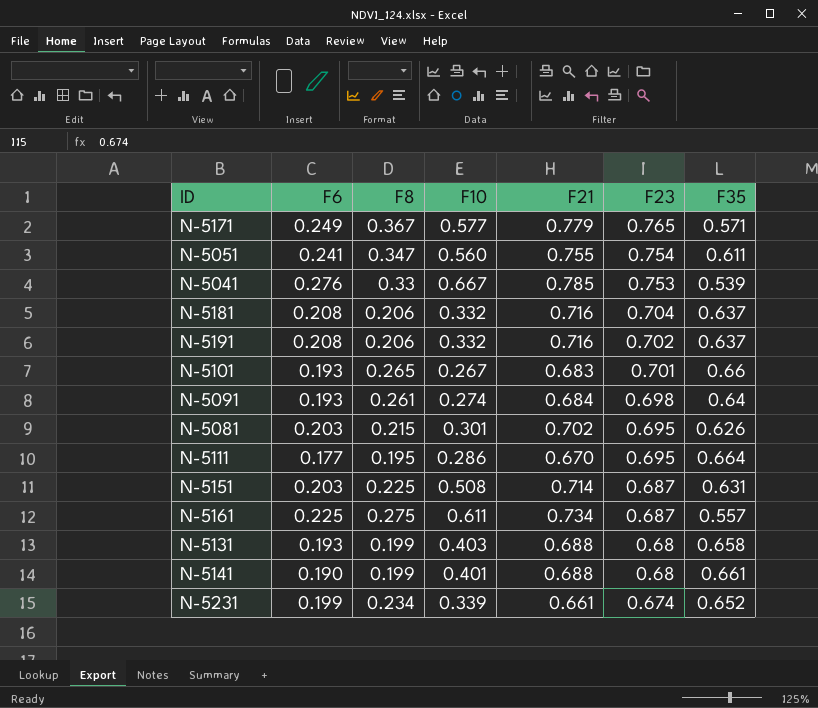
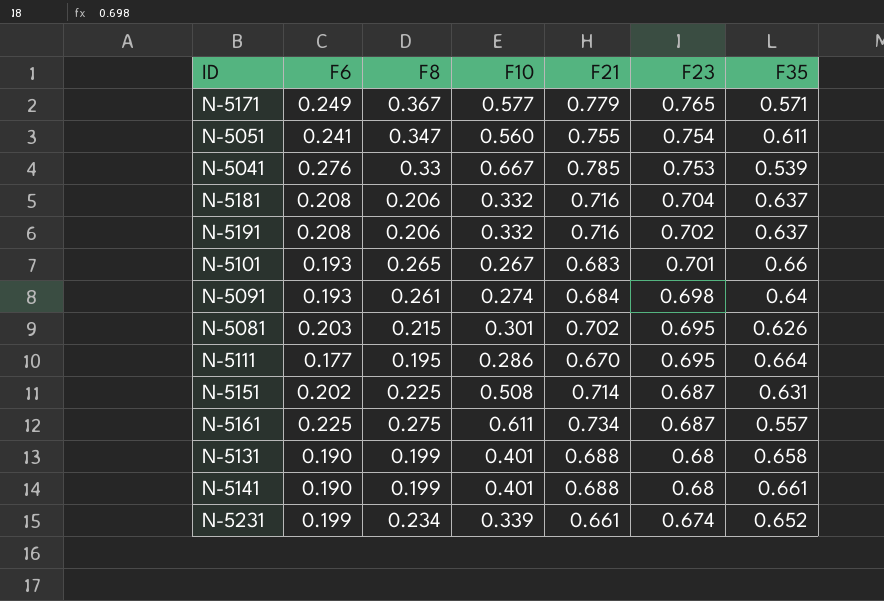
N-5151 | F6: 0.203 -> 0.202
N-5131 | F6: 0.193 -> 0.190
N-5131 | F10: 0.403 -> 0.401

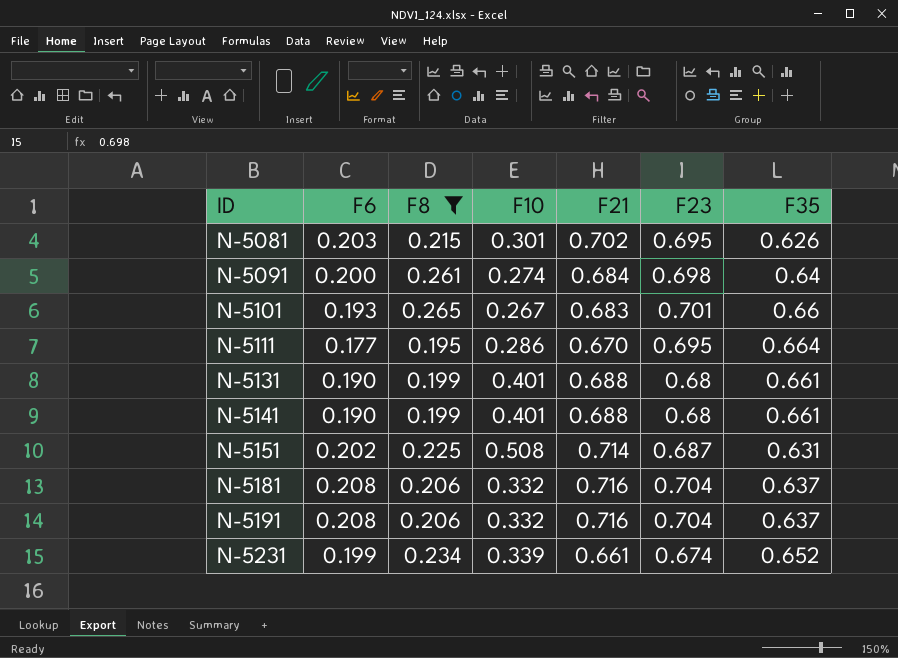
filter: none -> F8 <= 0.265
row order: F23 descending -> ID ascending
N-5091 | F6: 0.193 -> 0.200
N-5131 | F35: 0.658 -> 0.661
N-5191 | F23: 0.702 -> 0.704

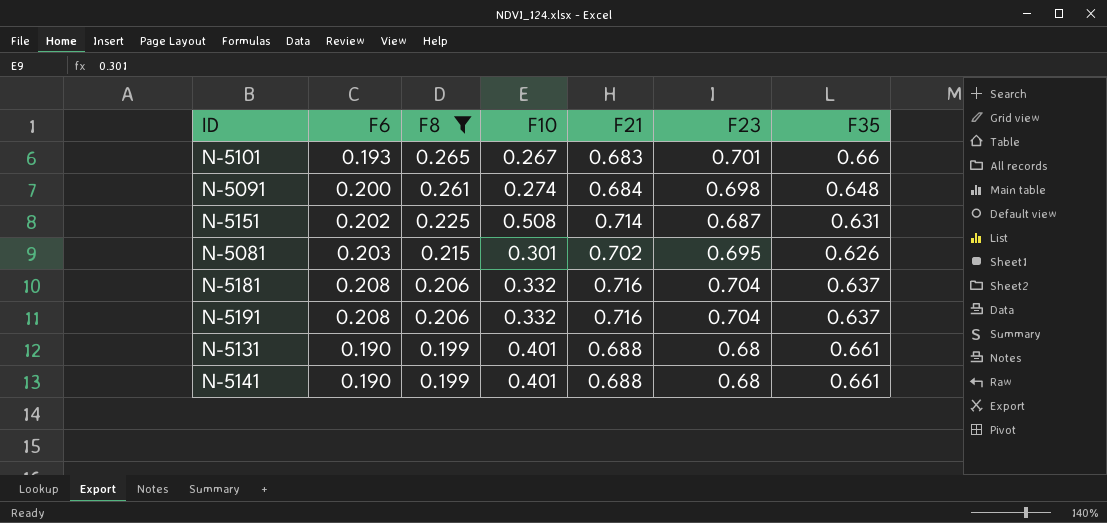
row order: ID ascending -> F8 descending
row N-5111: 0.177 | 0.195 | 0.286 | 0.670 | 0.695 | 0.664 -> none
row N-5231: 0.199 | 0.234 | 0.339 | 0.661 | 0.674 | 0.652 -> none
N-5091 | F35: 0.64 -> 0.648

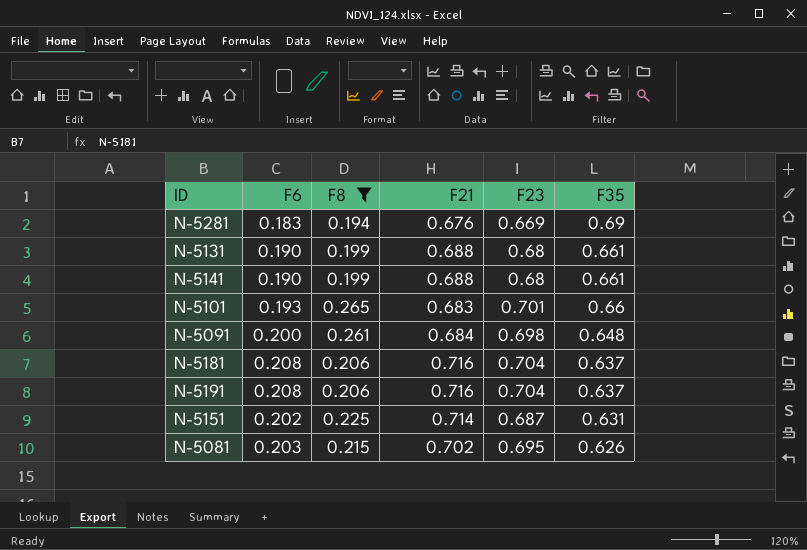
row order: F8 descending -> F35 descending
column F10 | position: 4 -> none
row N-5281: none -> 0.183 | 0.194 | 0.676 | 0.669 | 0.69

